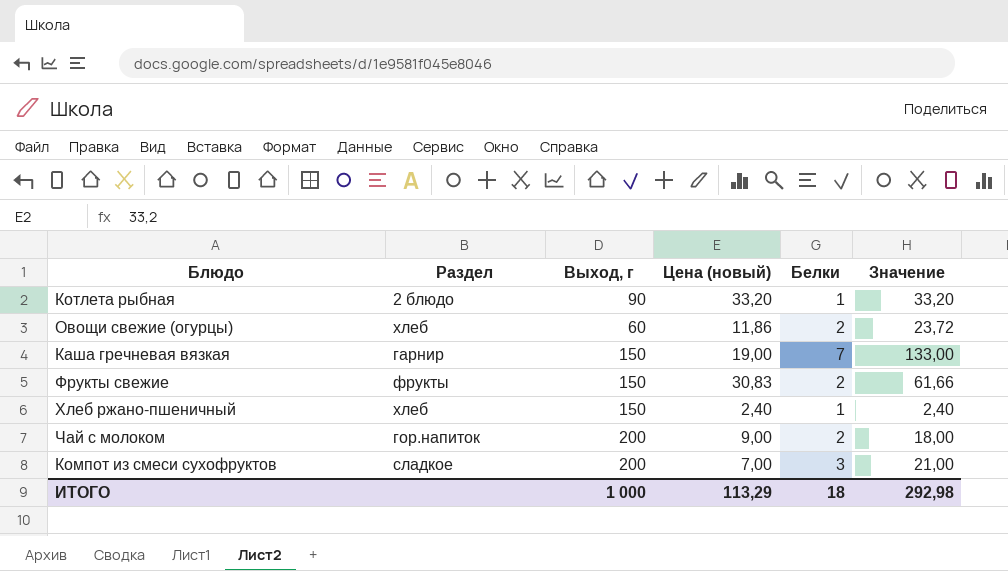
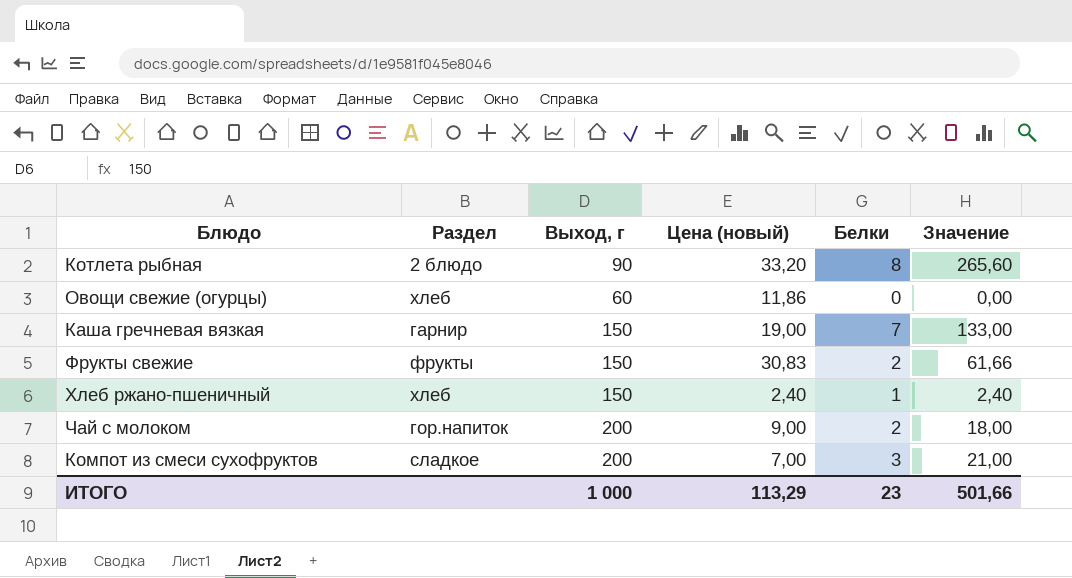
Котлета рыбная | Белки: 1 -> 8
Котлета рыбная | Значение: 33,20 -> 265,60
Овощи свежие (огурцы) | Белки: 2 -> 0
Овощи свежие (огурцы) | Значение: 23,72 -> 0,00
ИТОГО | Белки: 18 -> 23
ИТОГО | Значение: 292,98 -> 501,66

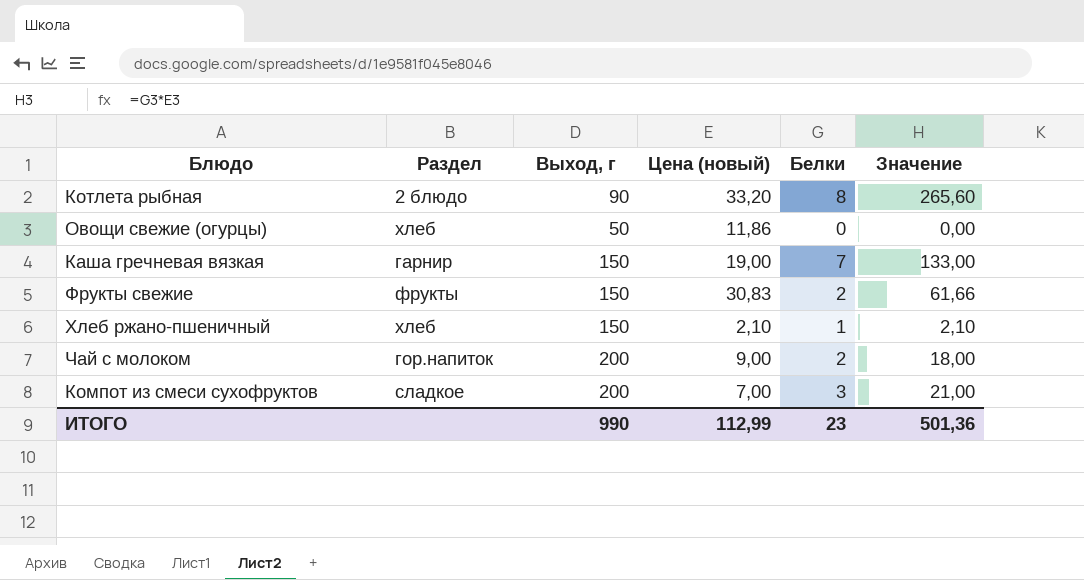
Овощи свежие (огурцы) | Выход, г: 60 -> 50
Хлеб ржано-пшеничный | Цена (новый): 2,40 -> 2,10
Хлеб ржано-пшеничный | Значение: 2,40 -> 2,10
ИТОГО | Выход, г: 1 000 -> 990
ИТОГО | Цена (новый): 113,29 -> 112,99
ИТОГО | Значение: 501,66 -> 501,36

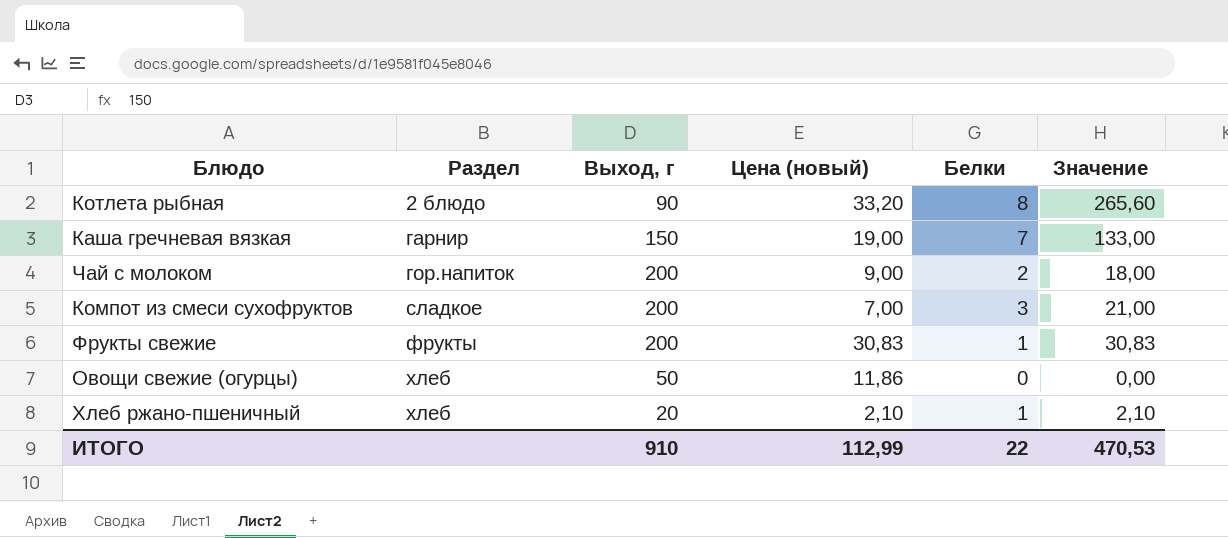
row order: none -> Раздел ascending
Фрукты свежие | Выход, г: 150 -> 200
Фрукты свежие | Белки: 2 -> 1
Фрукты свежие | Значение: 61,66 -> 30,83
Хлеб ржано-пшеничный | Выход, г: 150 -> 20
ИТОГО | Выход, г: 990 -> 910
ИТОГО | Белки: 23 -> 22
ИТОГО | Значение: 501,36 -> 470,53

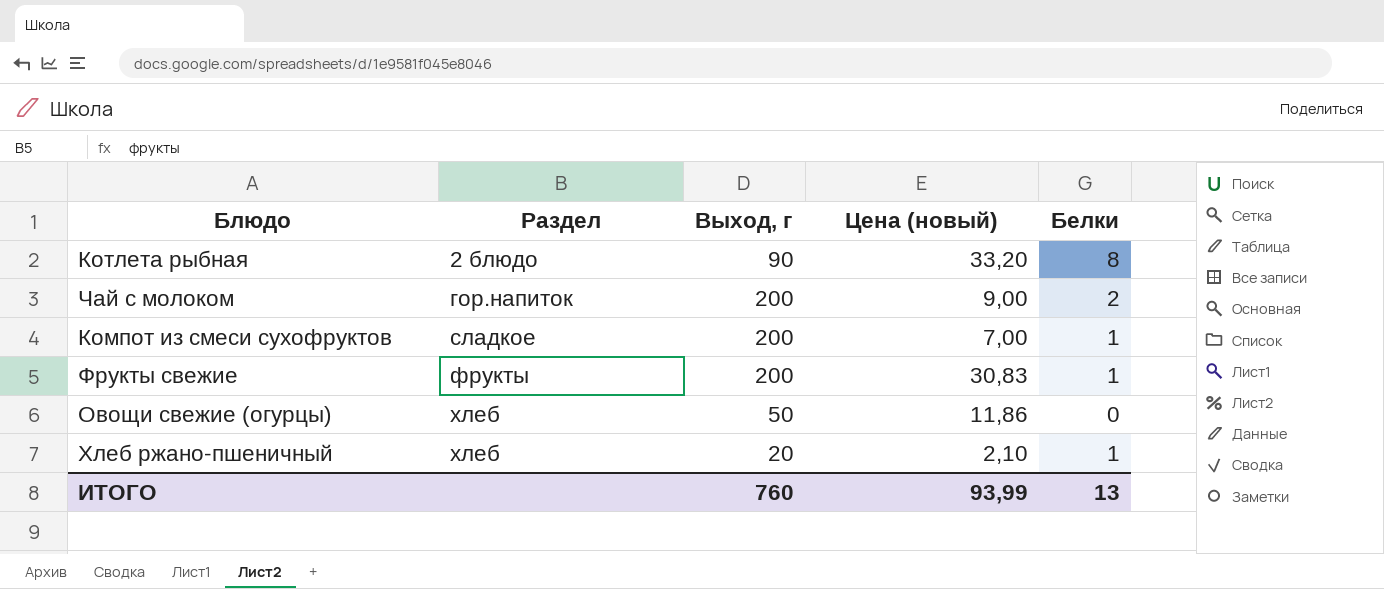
column Значение | formula: [Цена (новый)] * [Белки] -> none
row Каша гречневая вязкая: гарнир | 150 | 19,00 | 7 | 133,00 -> none
Компот из смеси сухофруктов | Белки: 3 -> 1
ИТОГО | Выход, г: 910 -> 760
ИТОГО | Цена (новый): 112,99 -> 93,99
ИТОГО | Белки: 22 -> 13

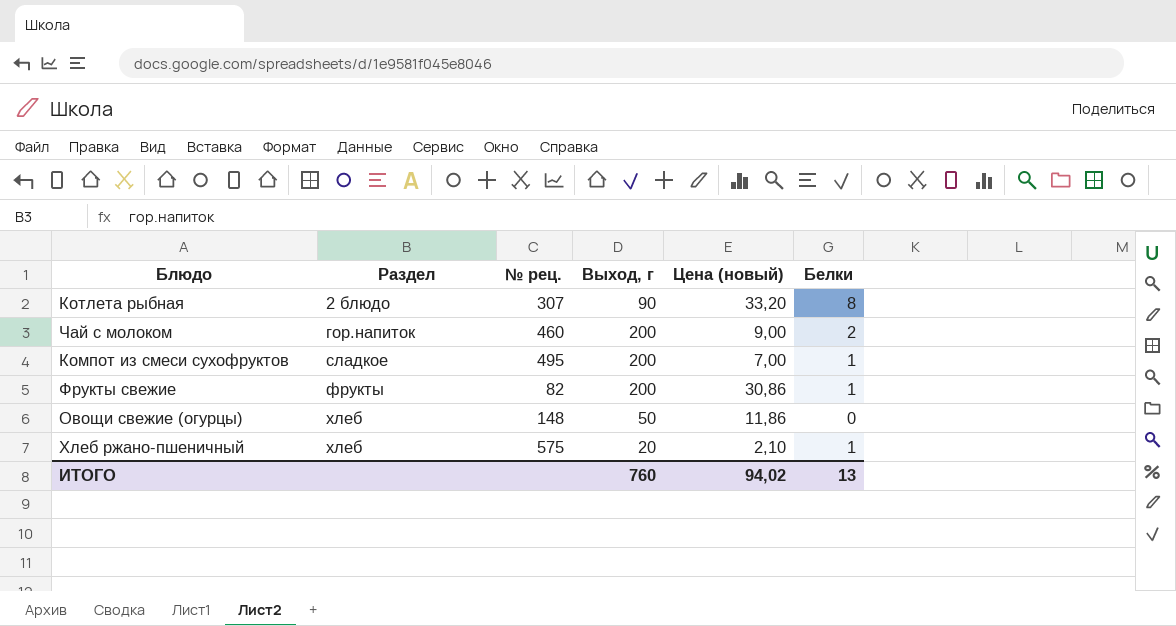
column № рец. | position: none -> 3
Фрукты свежие | Цена (новый): 30,83 -> 30,86
ИТОГО | Цена (новый): 93,99 -> 94,02

